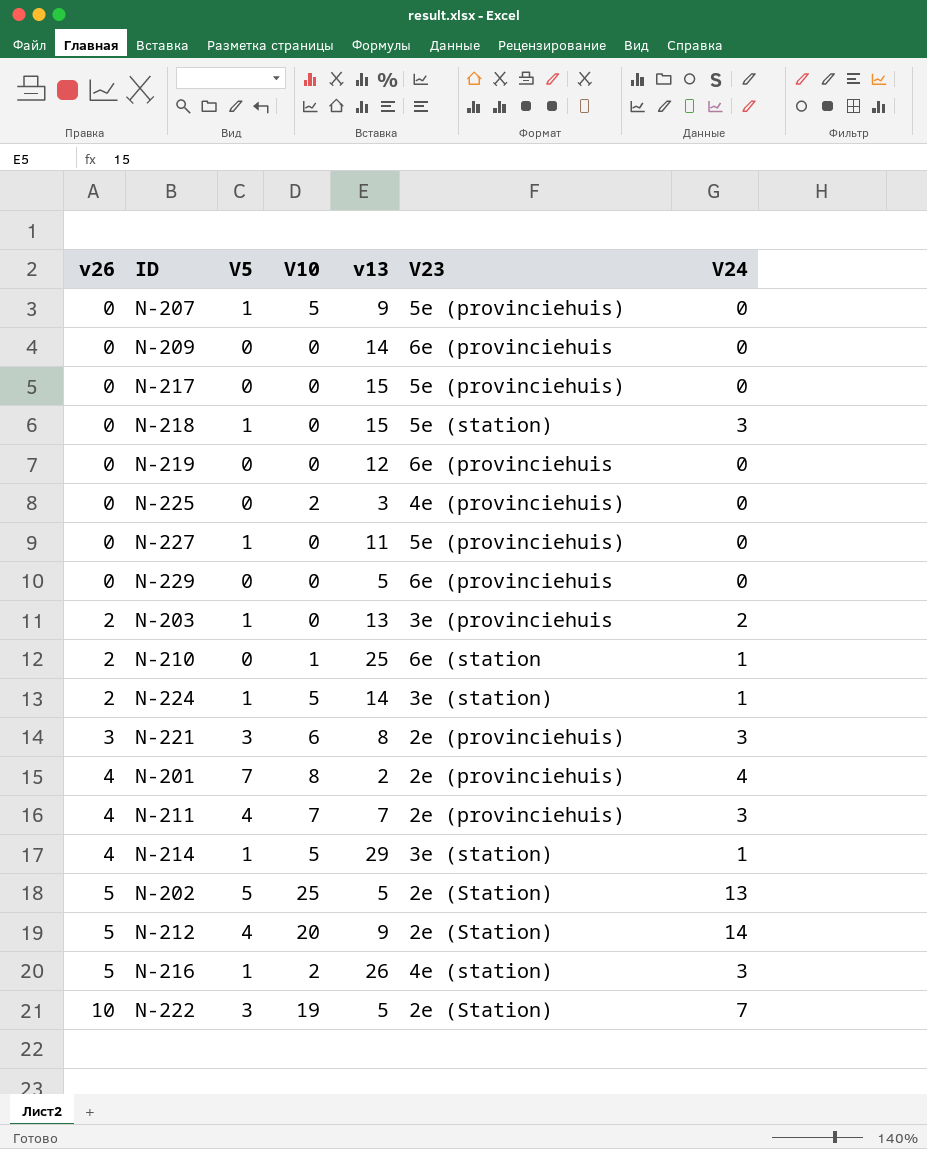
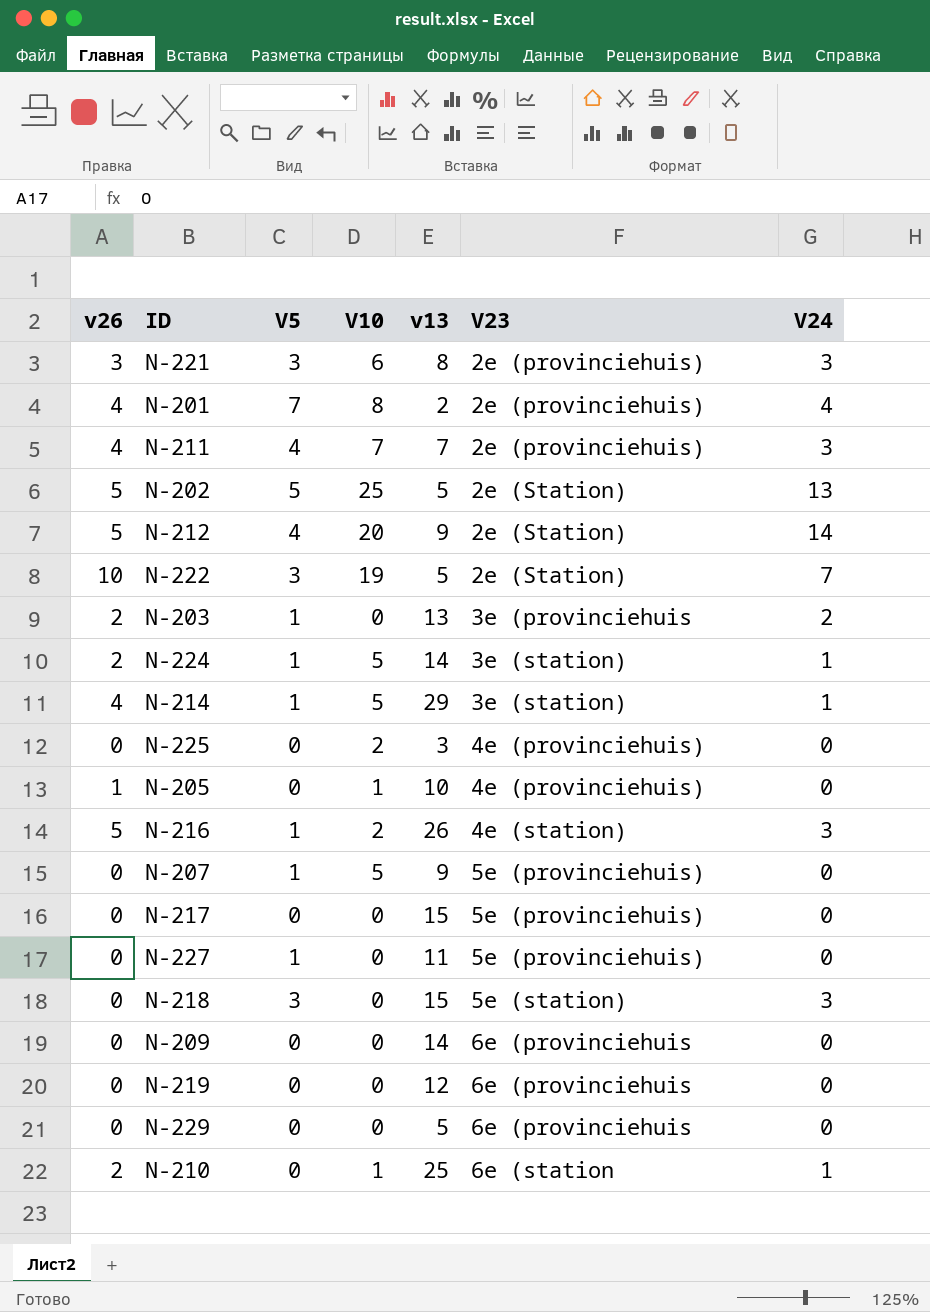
row order: v26 ascending -> V23 ascending
row N-205: none -> 1 | 0 | 1 | 10 | 4e (provinciehuis) | 0
N-218 | V5: 1 -> 3

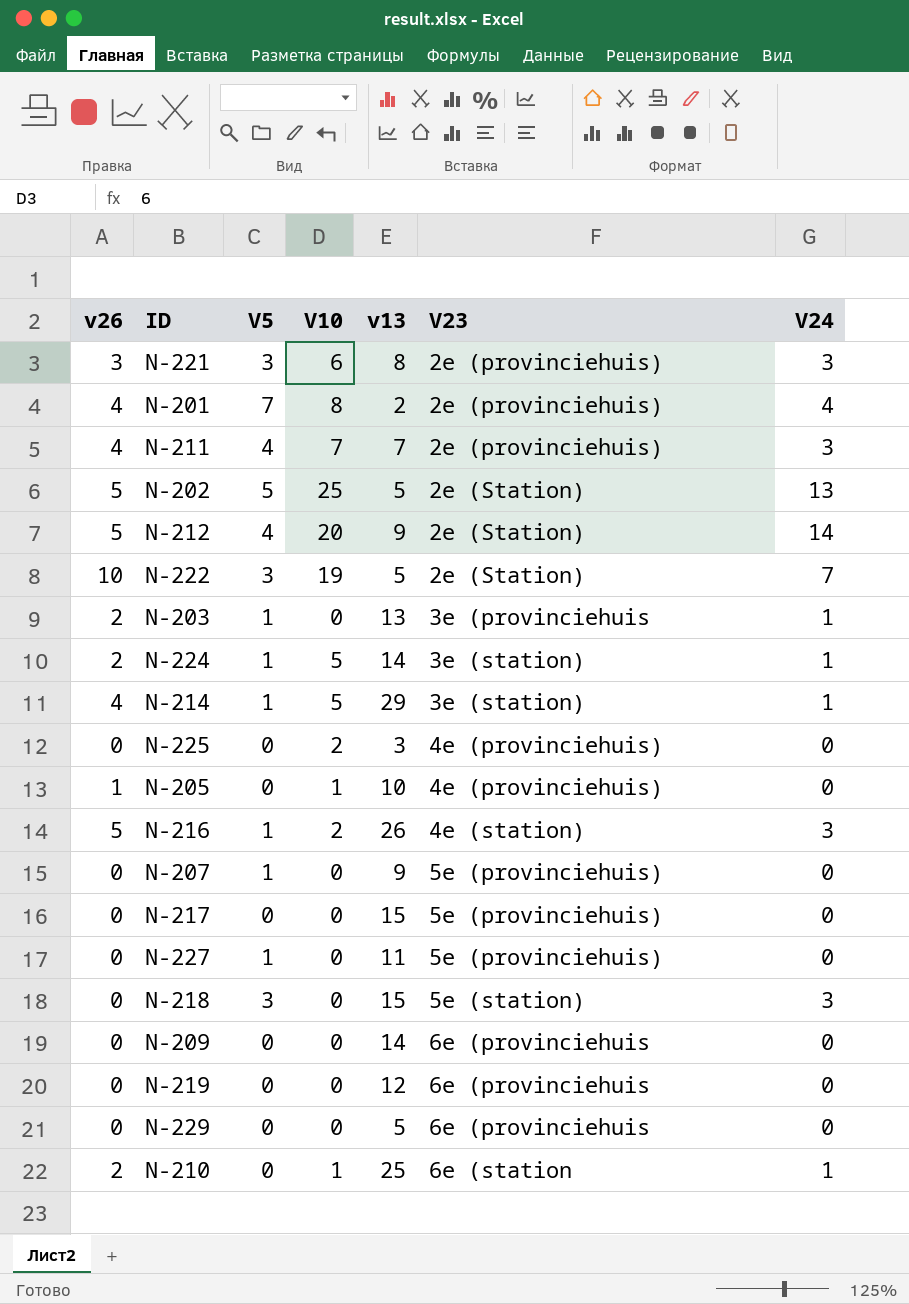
N-203 | V24: 2 -> 1
N-207 | V10: 5 -> 0

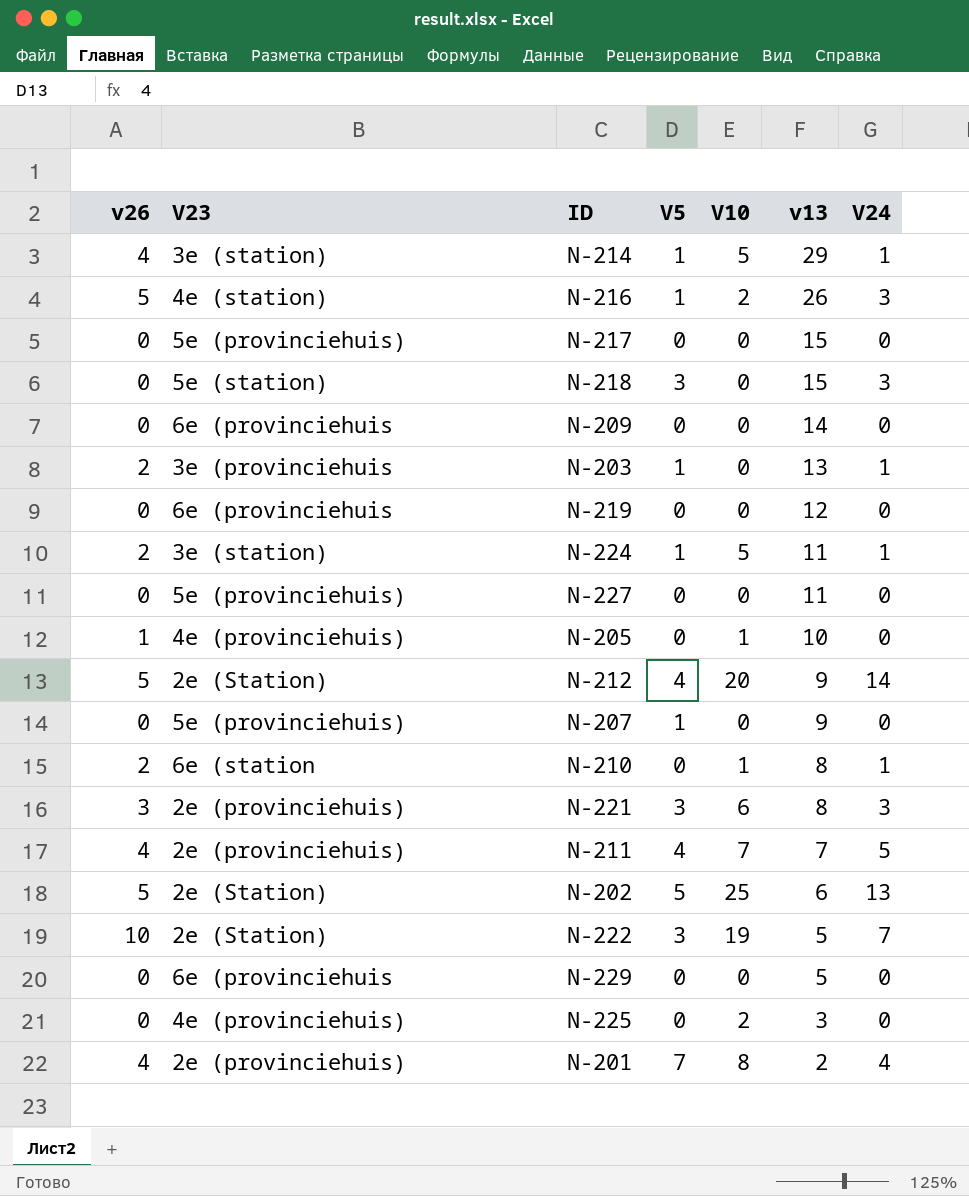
row order: V23 ascending -> v13 descending
column V23 | position: 6 -> 2
N-224 | v13: 14 -> 11
N-227 | V5: 1 -> 0
N-210 | v13: 25 -> 8
N-211 | V24: 3 -> 5
N-202 | v13: 5 -> 6

